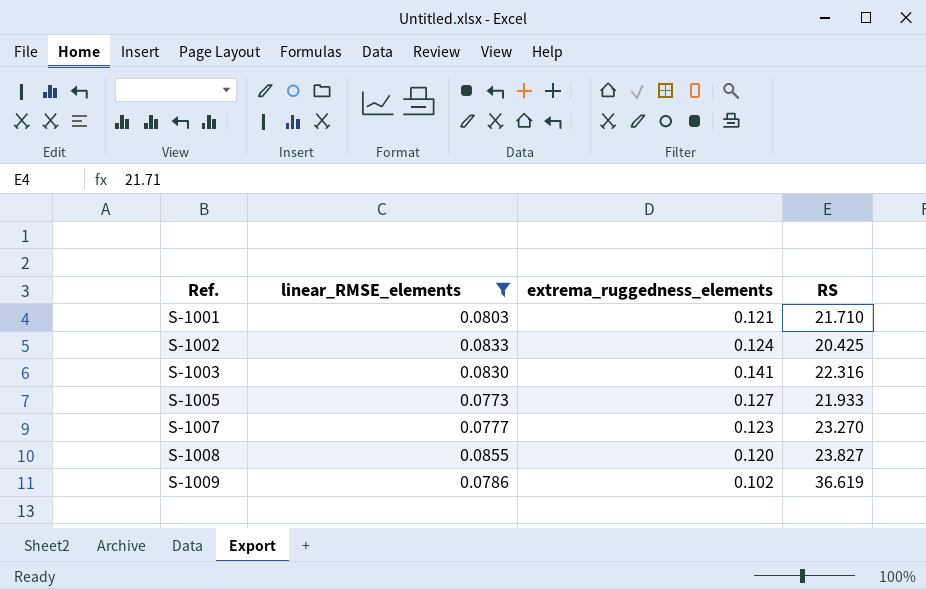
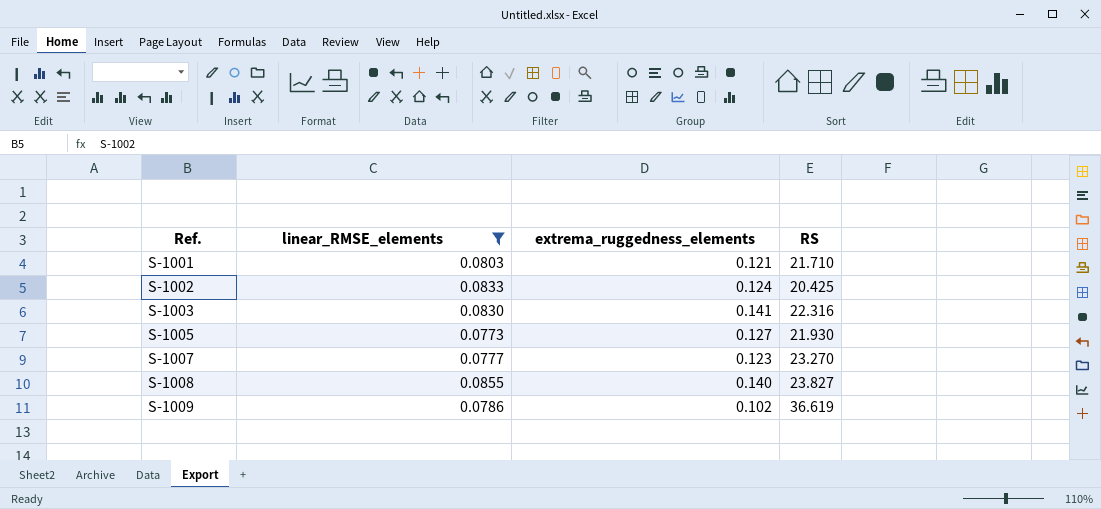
S-1005 | RS: 21.933 -> 21.930
S-1008 | extrema_ruggedness_elements: 0.120 -> 0.140

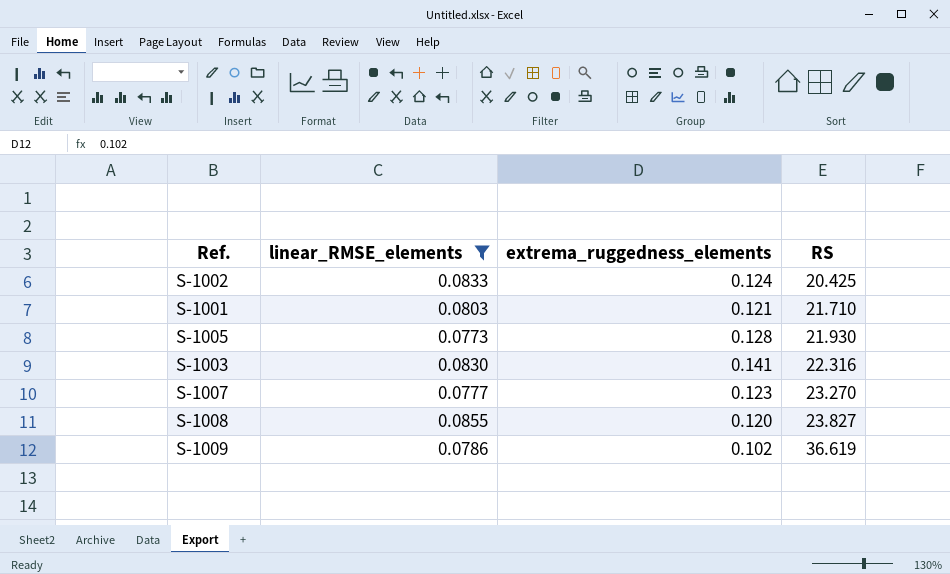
row order: Ref. ascending -> RS ascending
S-1005 | extrema_ruggedness_elements: 0.127 -> 0.128
S-1008 | extrema_ruggedness_elements: 0.140 -> 0.120

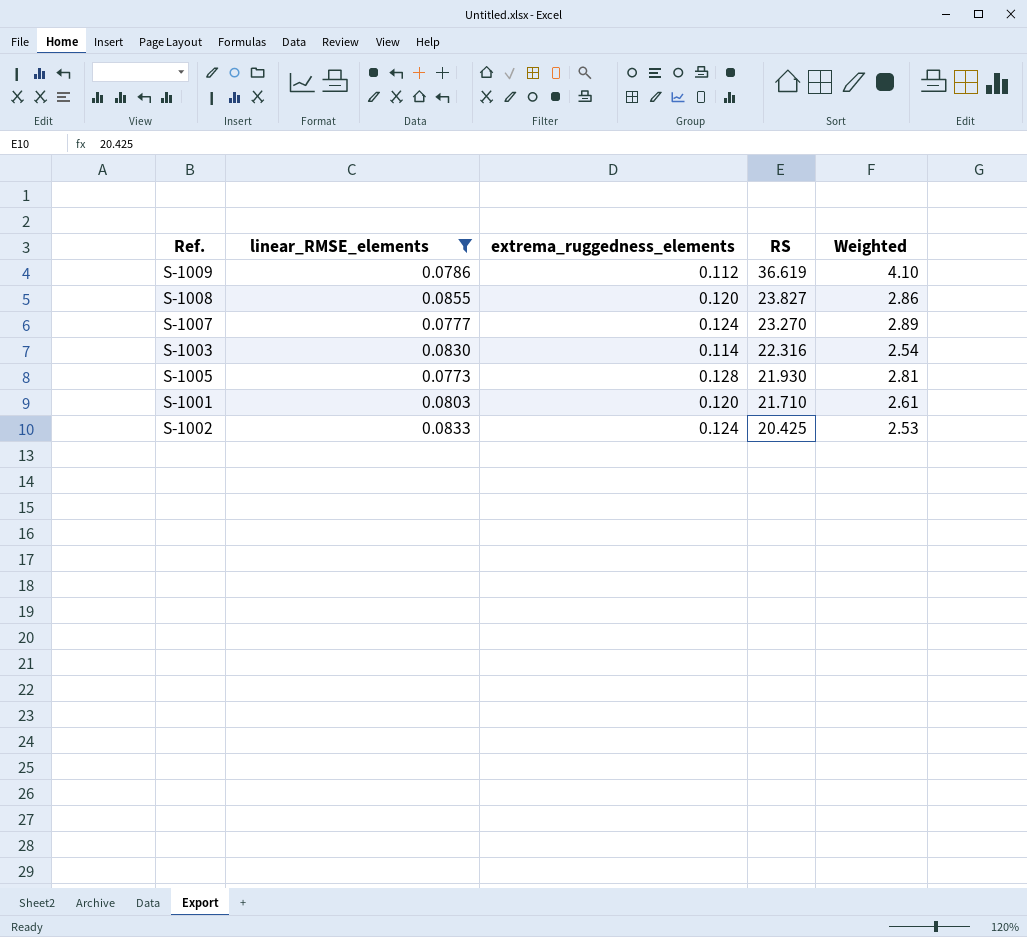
row order: RS ascending -> RS descending
column Weighted | formula: none -> [extrema_ruggedness_elements] * [RS]
S-1009 | extrema_ruggedness_elements: 0.102 -> 0.112
S-1007 | extrema_ruggedness_elements: 0.123 -> 0.124
S-1003 | extrema_ruggedness_elements: 0.141 -> 0.114
S-1001 | extrema_ruggedness_elements: 0.121 -> 0.120

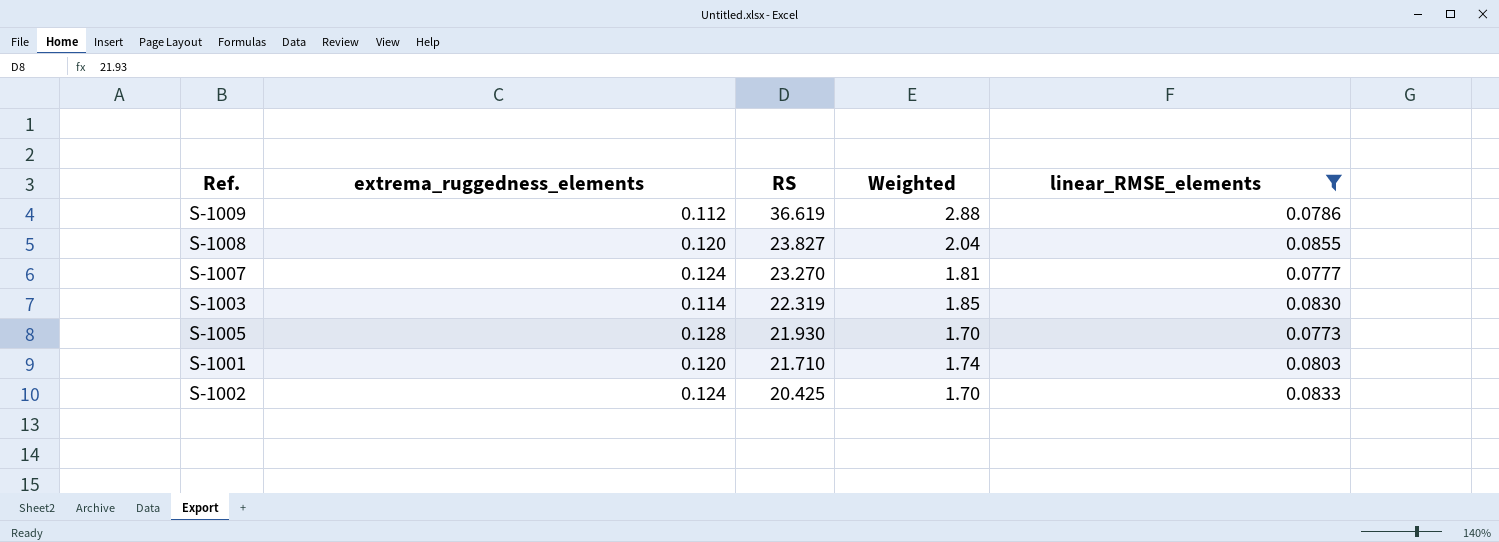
column Weighted | formula: [extrema_ruggedness_elements] * [RS] -> [RS] * [linear_RMSE_elements]
column linear_RMSE_elements | position: 2 -> 5
S-1003 | RS: 22.316 -> 22.319

